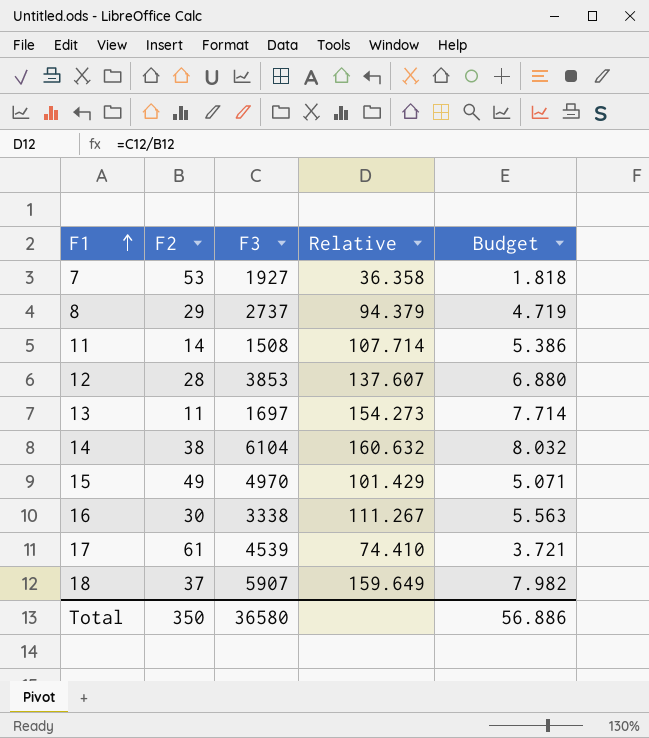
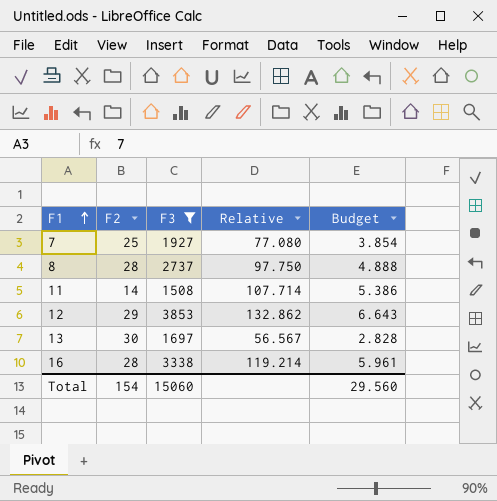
filter: none -> F3 <= 3853
7 | F2: 53 -> 25
7 | Relative: 36.358 -> 77.080
7 | Budget: 1.818 -> 3.854
8 | F2: 29 -> 28
8 | Relative: 94.379 -> 97.750
8 | Budget: 4.719 -> 4.888
12 | F2: 28 -> 29
12 | Relative: 137.607 -> 132.862
12 | Budget: 6.880 -> 6.643
13 | F2: 11 -> 30
13 | Relative: 154.273 -> 56.567
13 | Budget: 7.714 -> 2.828
16 | F2: 30 -> 28
16 | Relative: 111.267 -> 119.214
16 | Budget: 5.563 -> 5.961
Total | F2: 350 -> 154
Total | F3: 36580 -> 15060
Total | Budget: 56.886 -> 29.560

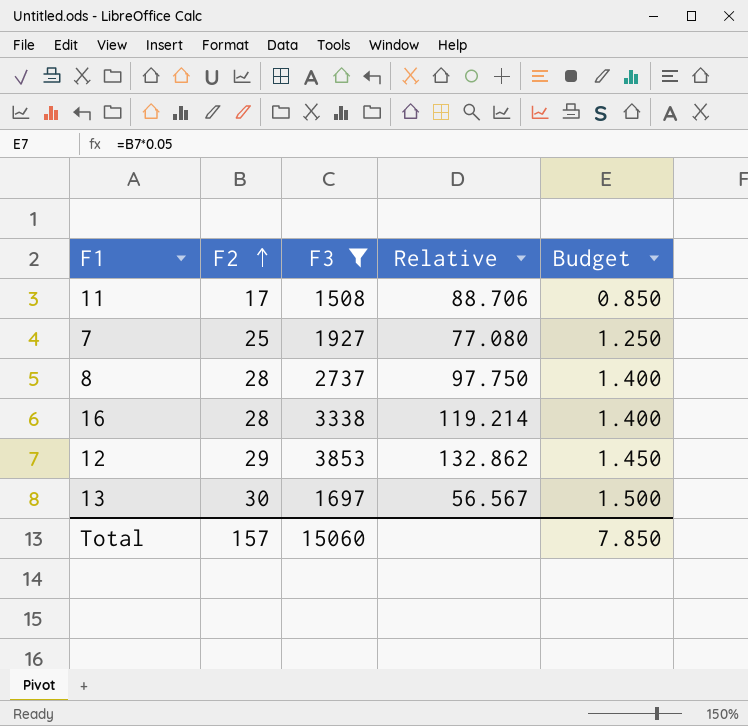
row order: F1 ascending -> F2 ascending
column Budget | formula: [Relative] * 0.05 -> [F2] * 0.05
11 | F2: 14 -> 17
11 | Relative: 107.714 -> 88.706
Total | F2: 154 -> 157
Total | Budget: 29.560 -> 7.850

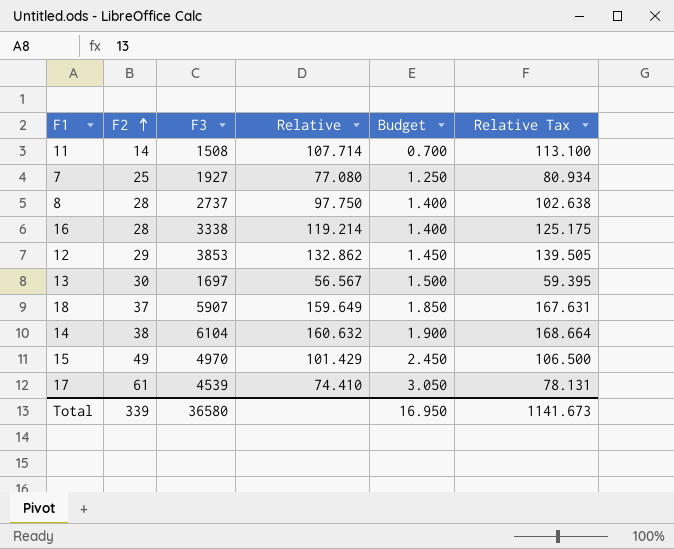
filter: F3 <= 3853 -> none
column Relative Tax | formula: none -> [Relative] * 1.05
11 | F2: 17 -> 14
11 | Relative: 88.706 -> 107.714
11 | Budget: 0.850 -> 0.700
Total | F2: 157 -> 339
Total | F3: 15060 -> 36580
Total | Budget: 7.850 -> 16.950

